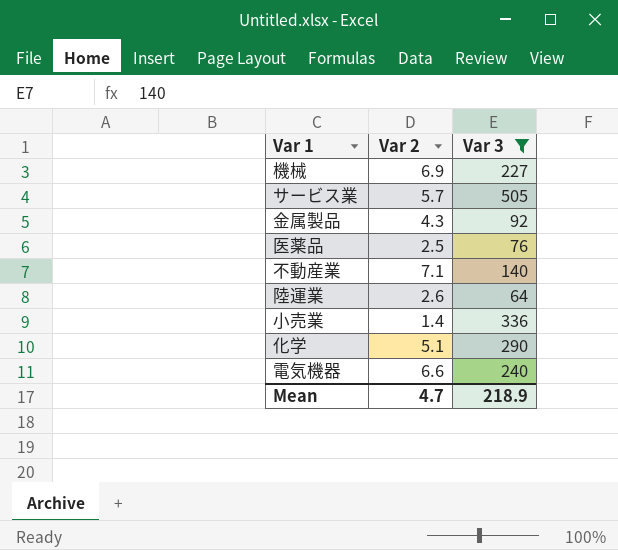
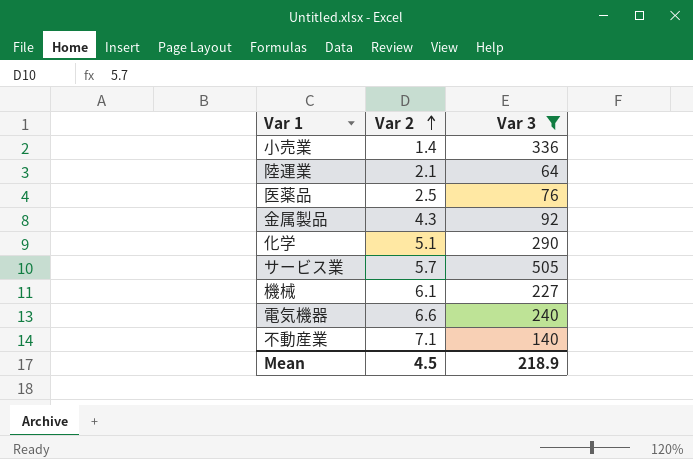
row order: none -> Var 2 ascending
陸運業 | Var 2: 2.6 -> 2.1
機械 | Var 2: 6.9 -> 6.1
Mean | Var 2: 4.7 -> 4.5

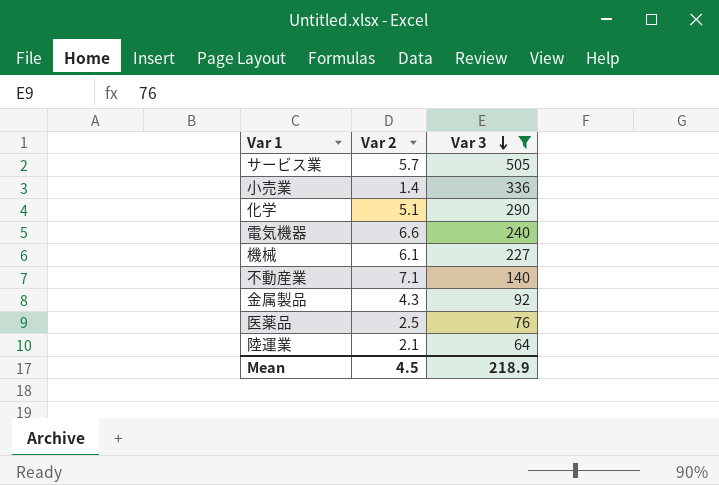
row order: Var 2 ascending -> Var 3 descending

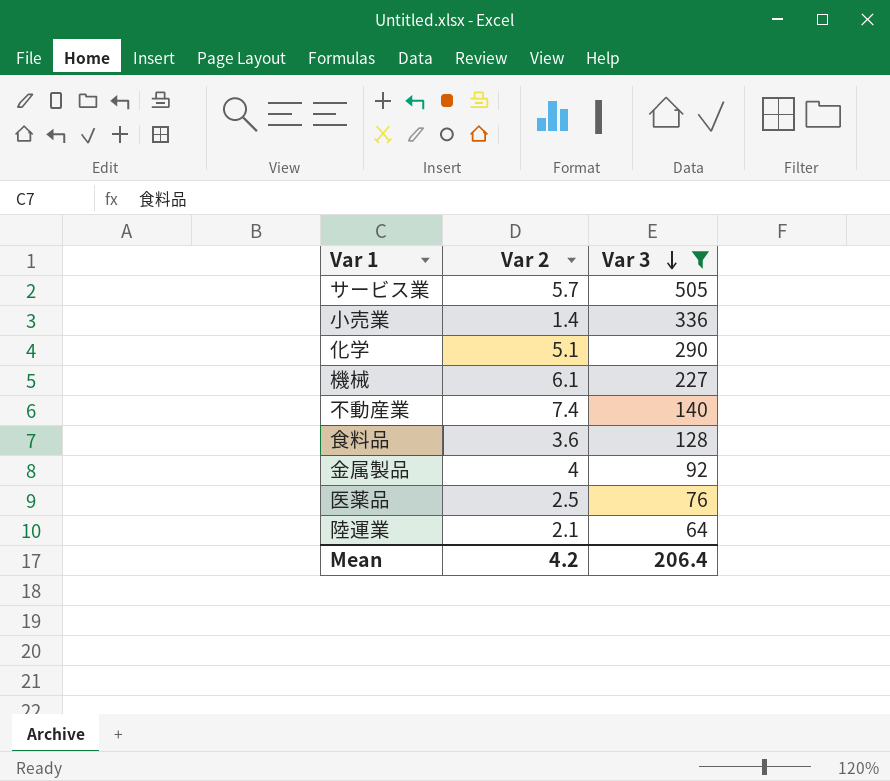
row 電気機器: 6.6 | 240 -> none
不動産業 | Var 2: 7.1 -> 7.4
row 食料品: none -> 3.6 | 128
金属製品 | Var 2: 4.3 -> 4
Mean | Var 2: 4.5 -> 4.2
Mean | Var 3: 218.9 -> 206.4

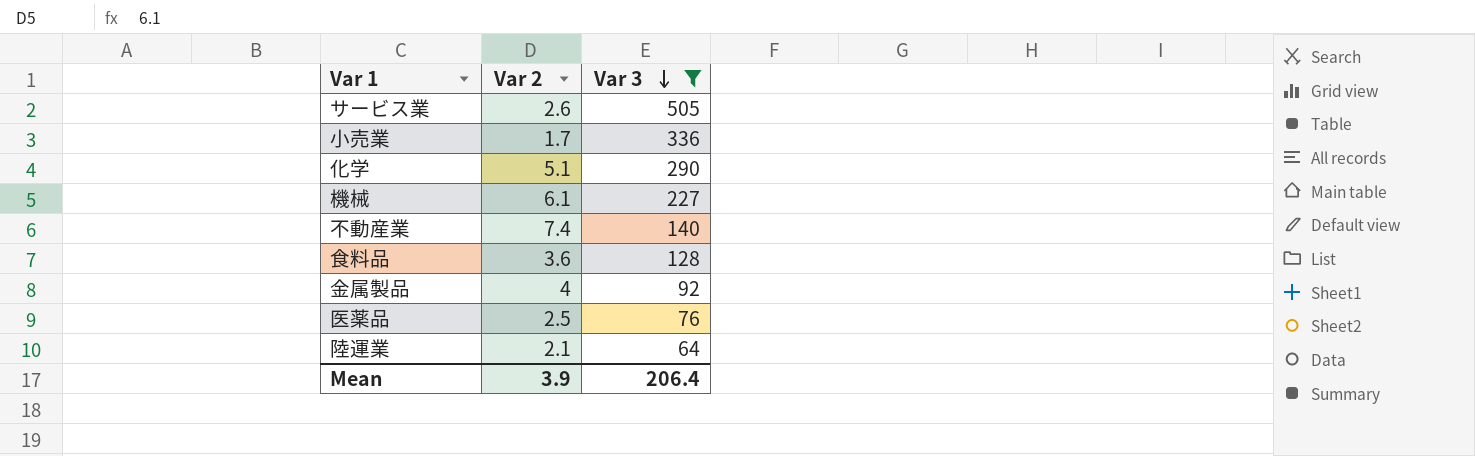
サービス業 | Var 2: 5.7 -> 2.6
小売業 | Var 2: 1.4 -> 1.7
Mean | Var 2: 4.2 -> 3.9

